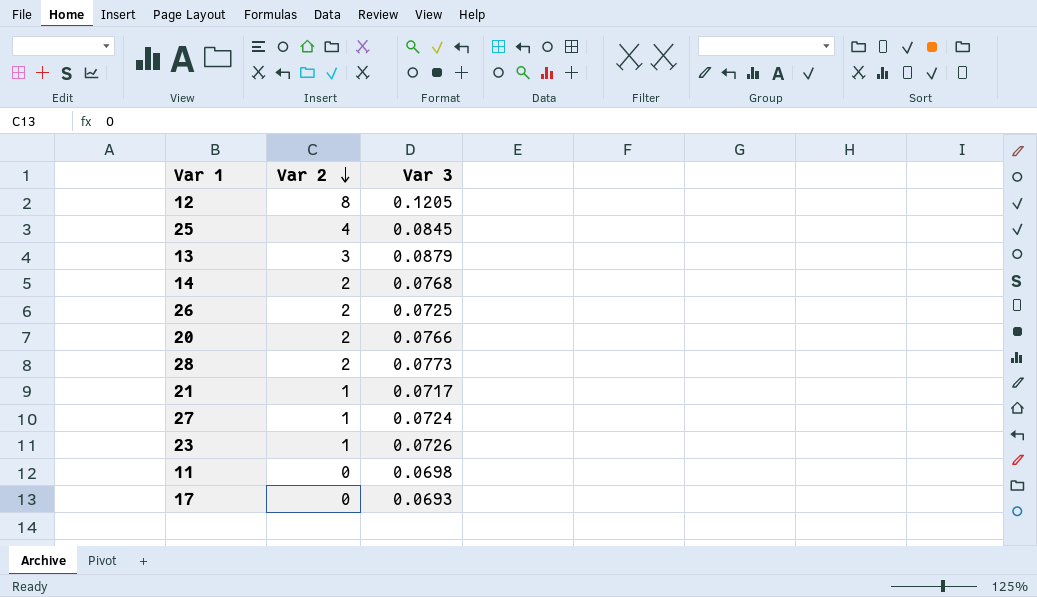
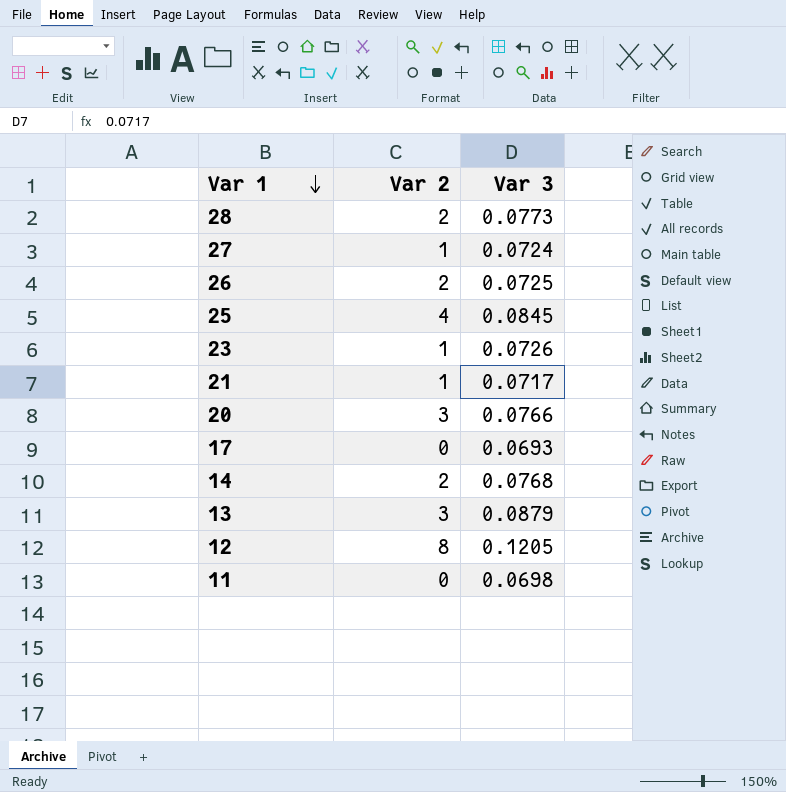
row order: Var 2 descending -> Var 1 descending
20 | Var 2: 2 -> 3

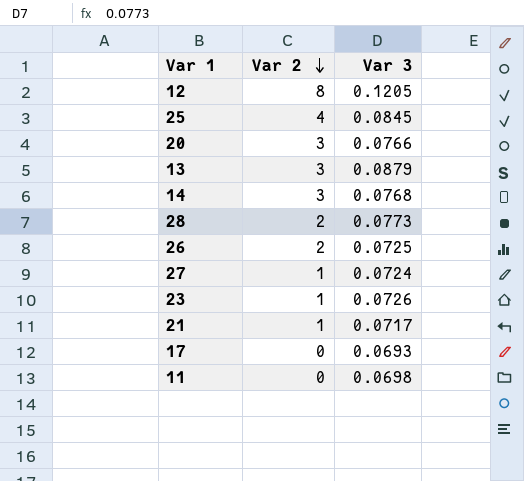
row order: Var 1 descending -> Var 2 descending
14 | Var 2: 2 -> 3

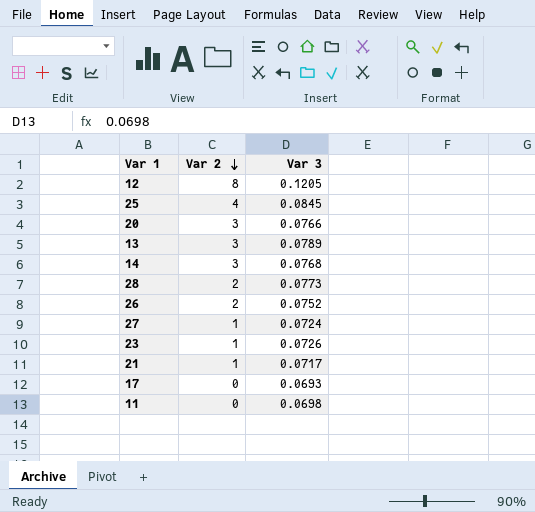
13 | Var 3: 0.0879 -> 0.0789
26 | Var 3: 0.0725 -> 0.0752

